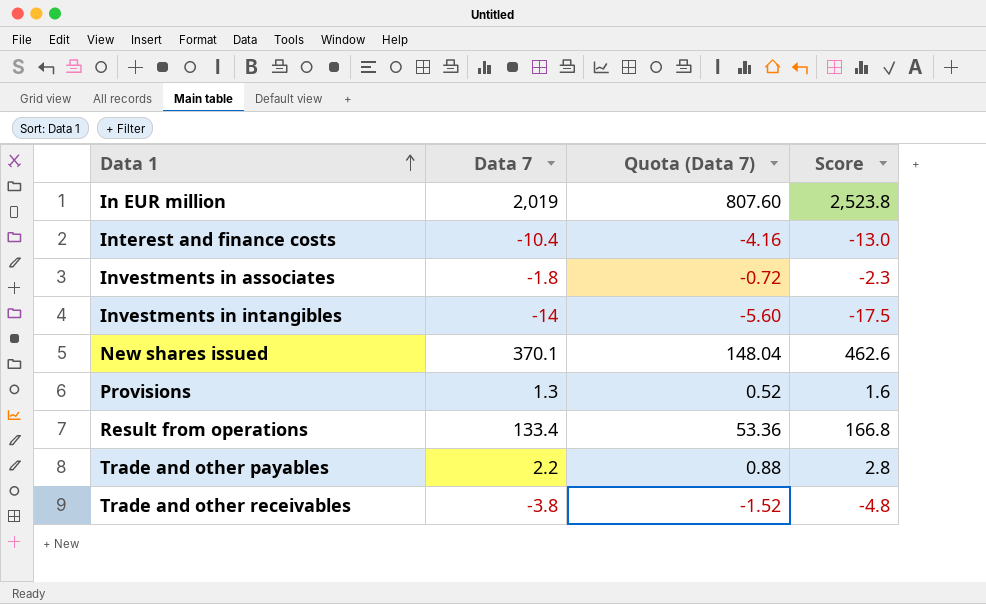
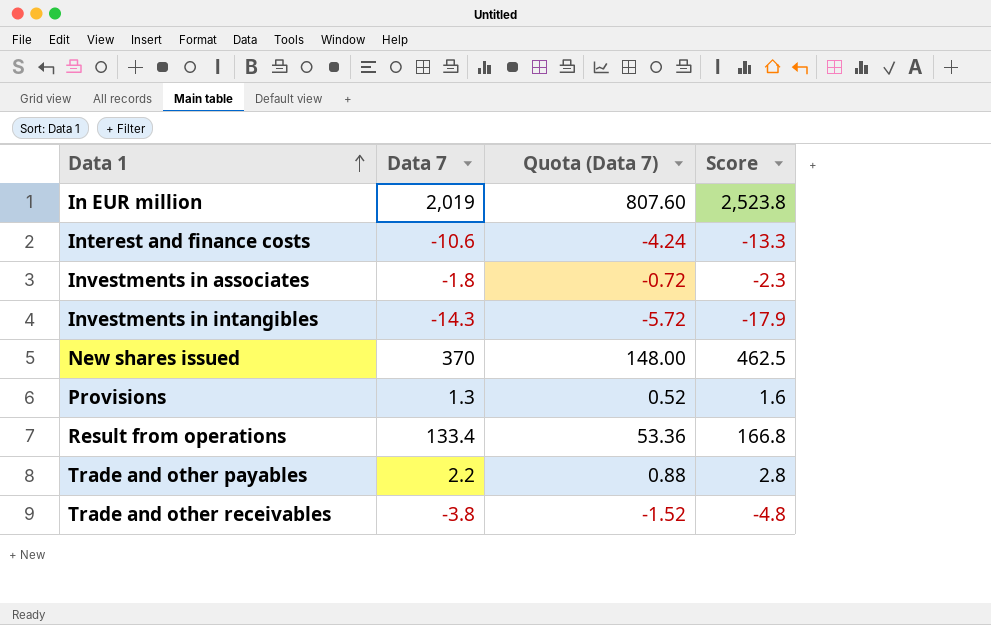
Interest and finance costs | Data 7: -10.4 -> -10.6
Interest and finance costs | Quota (Data 7): -4.16 -> -4.24
Interest and finance costs | Score: -13.0 -> -13.3
Investments in intangibles | Data 7: -14 -> -14.3
Investments in intangibles | Quota (Data 7): -5.60 -> -5.72
Investments in intangibles | Score: -17.5 -> -17.9
New shares issued | Data 7: 370.1 -> 370
New shares issued | Quota (Data 7): 148.04 -> 148.00
New shares issued | Score: 462.6 -> 462.5

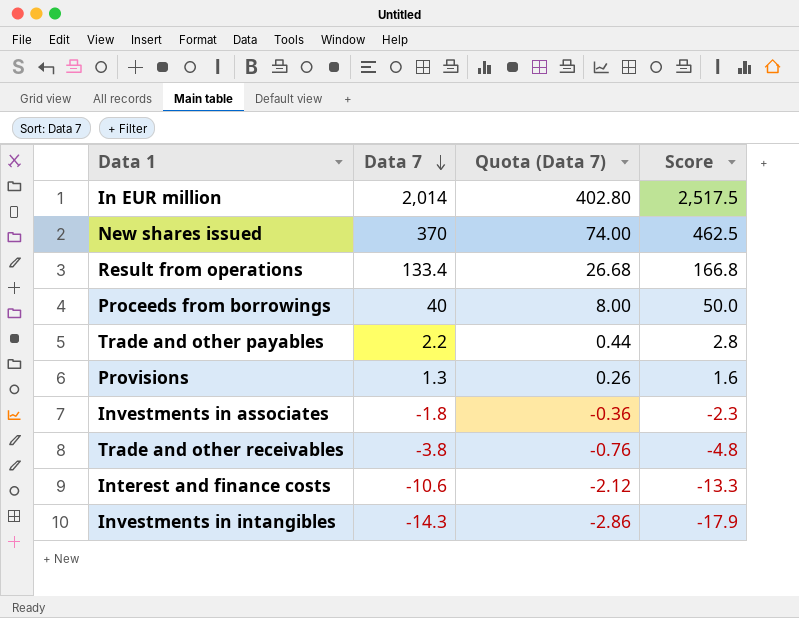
row order: Data 1 ascending -> Data 7 descending
column Quota (Data 7) | formula: [Data 7] * 0.4 -> [Data 7] * 0.2
In EUR million | Data 7: 2,019 -> 2,014
In EUR million | Score: 2,523.8 -> 2,517.5
row Proceeds from borrowings: none -> 40 | 8.00 | 50.0

